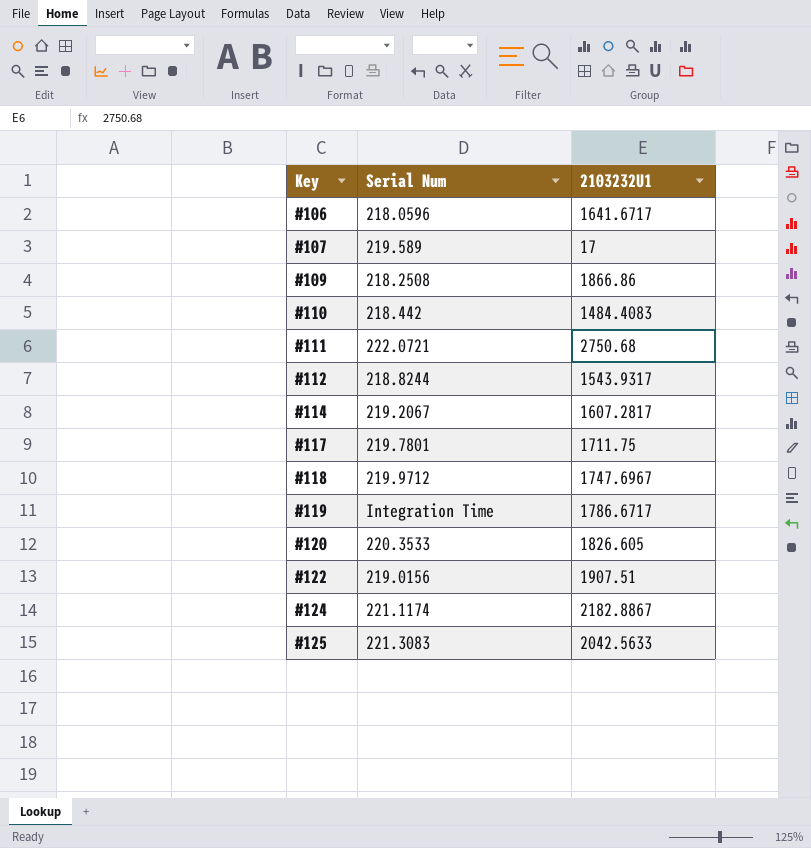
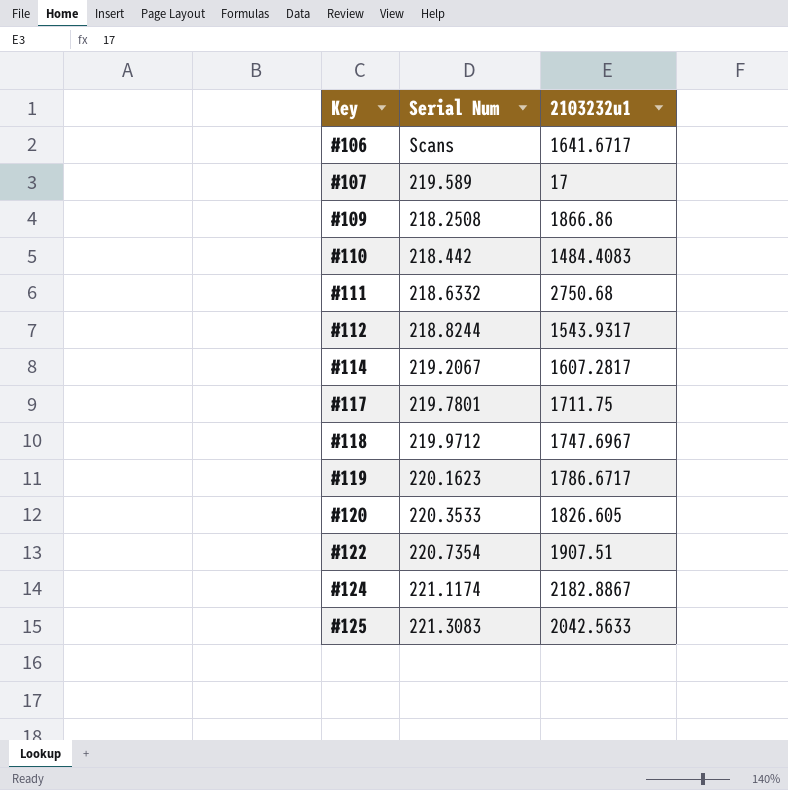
column name: 2103232U1 -> 2103232u1
#106 | Serial Num: 218.0596 -> Scans
#111 | Serial Num: 222.0721 -> 218.6332
#119 | Serial Num: Integration Time -> 220.1623
#122 | Serial Num: 219.0156 -> 220.7354

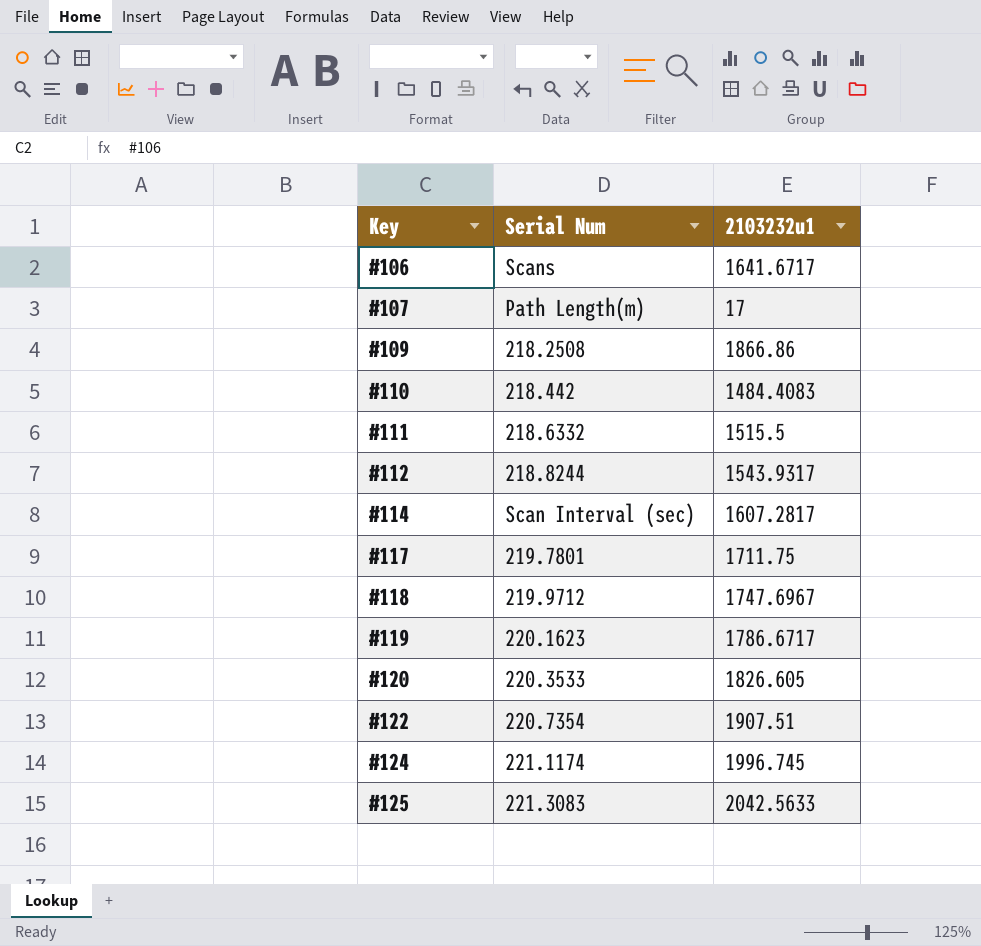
#107 | Serial Num: 219.589 -> Path Length(m)
#111 | 2103232u1: 2750.68 -> 1515.5
#114 | Serial Num: 219.2067 -> Scan Interval (sec)
#124 | 2103232u1: 2182.8867 -> 1996.745

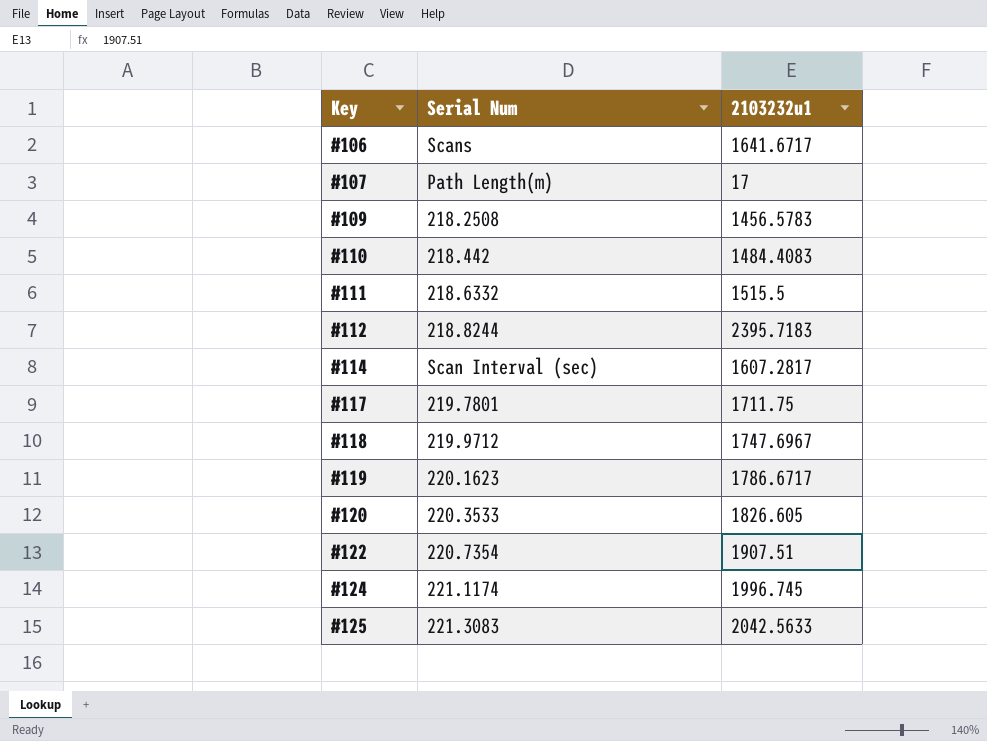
#109 | 2103232u1: 1866.86 -> 1456.5783
#112 | 2103232u1: 1543.9317 -> 2395.7183

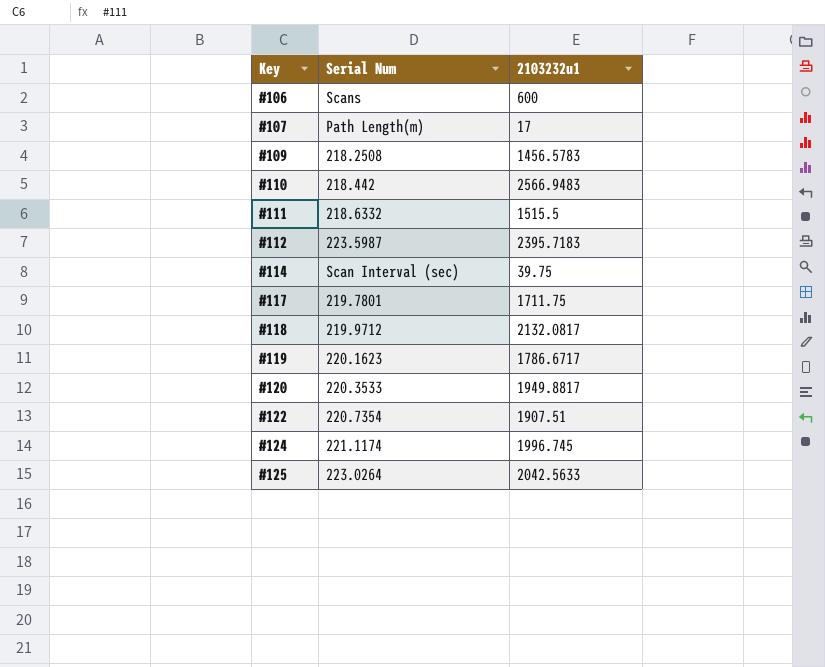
#106 | 2103232u1: 1641.6717 -> 600
#110 | 2103232u1: 1484.4083 -> 2566.9483
#112 | Serial Num: 218.8244 -> 223.5987
#114 | 2103232u1: 1607.2817 -> 39.75
#118 | 2103232u1: 1747.6967 -> 2132.0817
#120 | 2103232u1: 1826.605 -> 1949.8817
#125 | Serial Num: 221.3083 -> 223.0264

